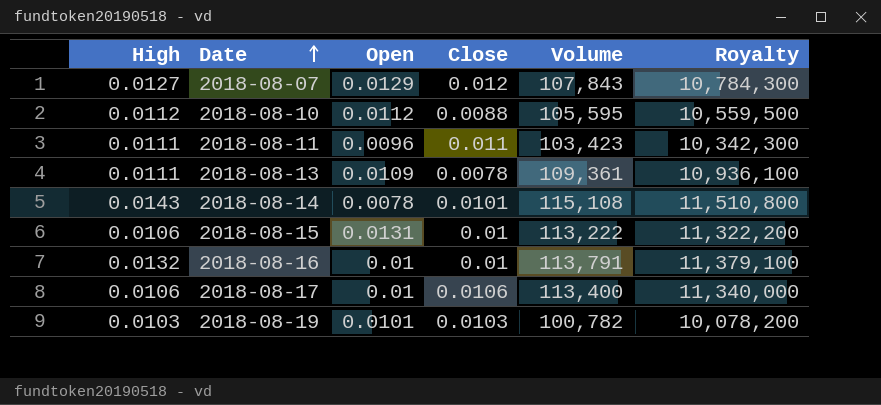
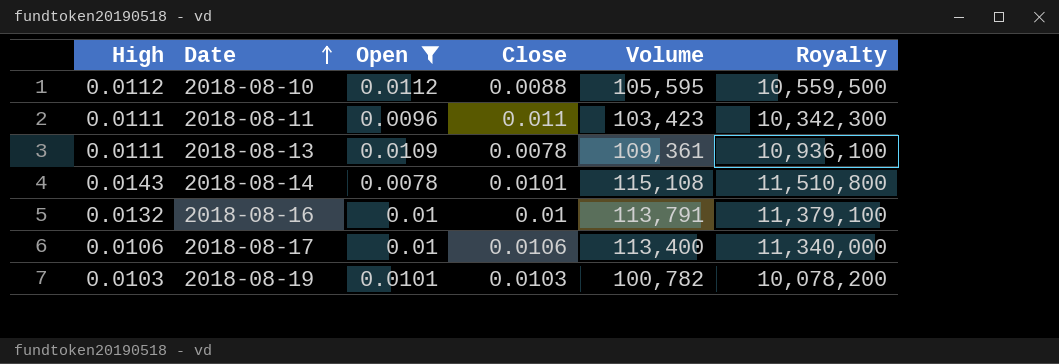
filter: none -> Open <= 0.0112

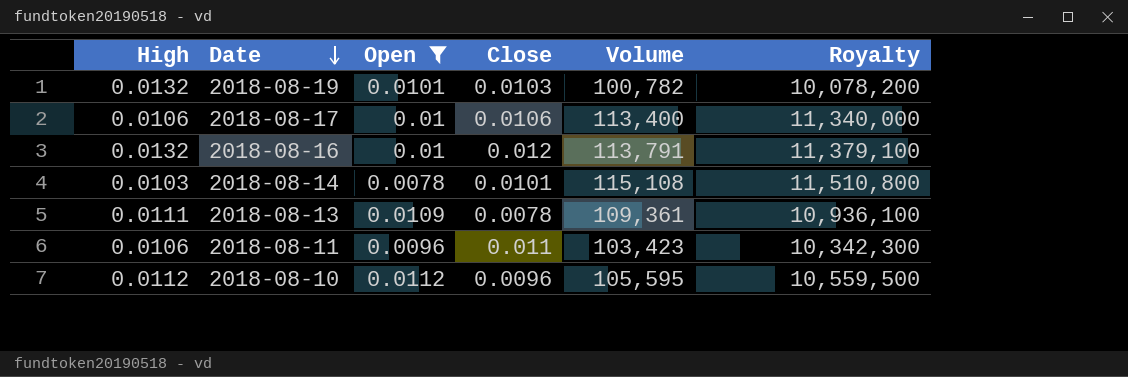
row order: Date ascending -> Date descending
2018-08-19 | High: 0.0103 -> 0.0132
2018-08-16 | Close: 0.01 -> 0.012
2018-08-14 | High: 0.0143 -> 0.0103
2018-08-11 | High: 0.0111 -> 0.0106
2018-08-10 | Close: 0.0088 -> 0.0096

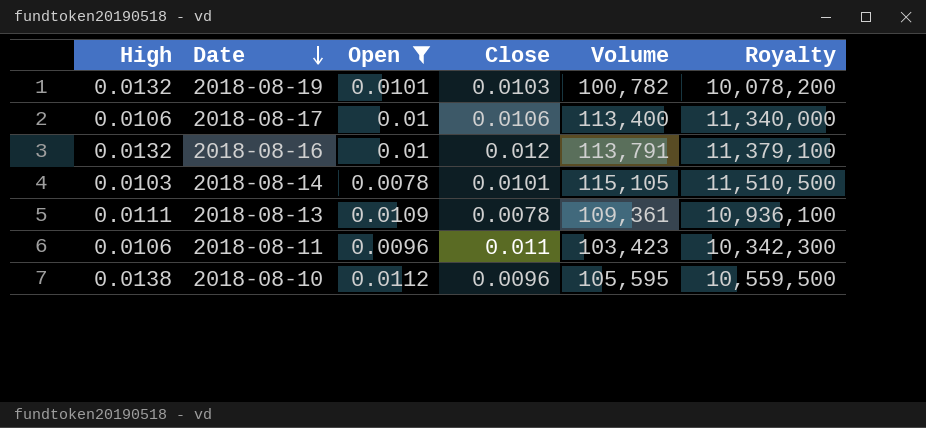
2018-08-14 | Volume: 115,108 -> 115,105
2018-08-14 | Royalty: 11,510,800 -> 11,510,500
2018-08-10 | High: 0.0112 -> 0.0138

